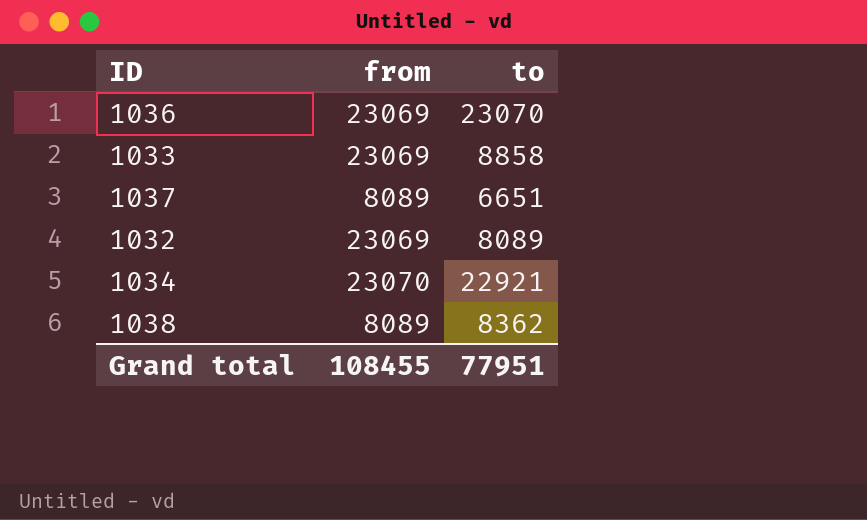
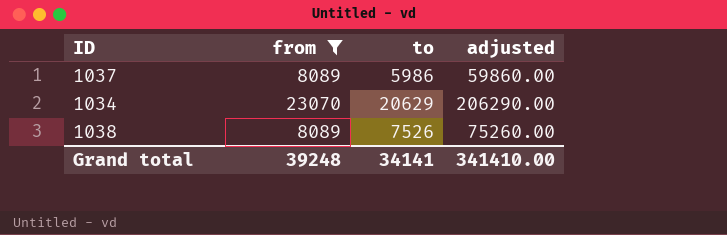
filter: none -> from != 23069
column adjusted | formula: none -> [to] * 10
1037 | to: 6651 -> 5986
1034 | to: 22921 -> 20629
1038 | to: 8362 -> 7526
Grand total | from: 108455 -> 39248
Grand total | to: 77951 -> 34141

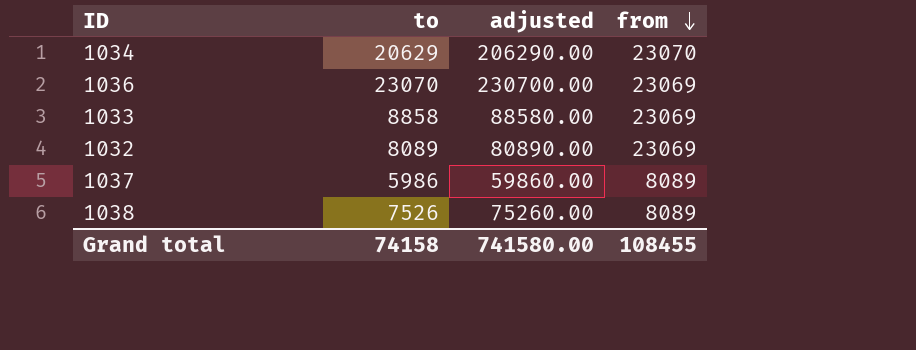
filter: from != 23069 -> none
row order: none -> from descending
column from | position: 2 -> 4
Grand total | to: 34141 -> 74158
Grand total | adjusted: 341410.00 -> 741580.00
Grand total | from: 39248 -> 108455

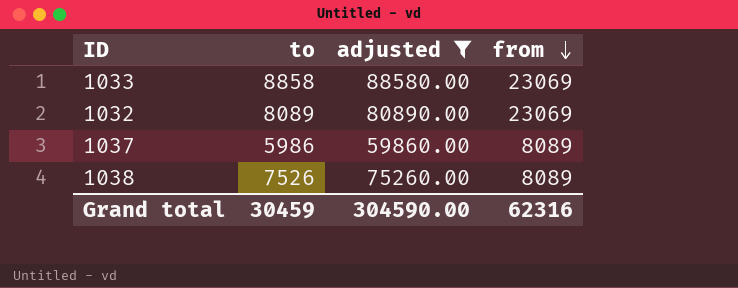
filter: none -> adjusted <= 88580.00
Grand total | to: 74158 -> 30459
Grand total | adjusted: 741580.00 -> 304590.00
Grand total | from: 108455 -> 62316

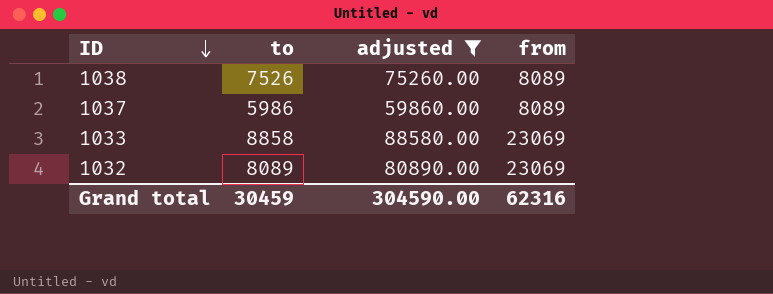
row order: from descending -> ID descending

